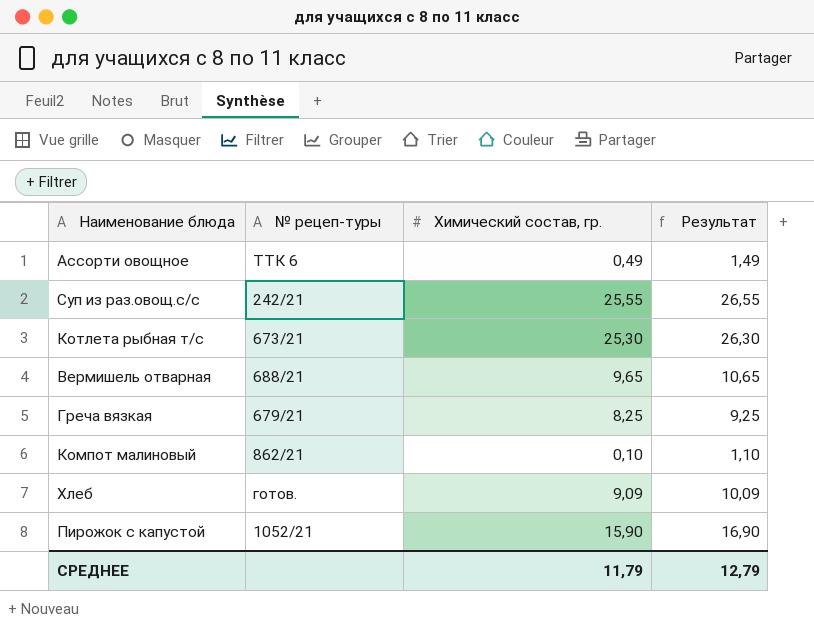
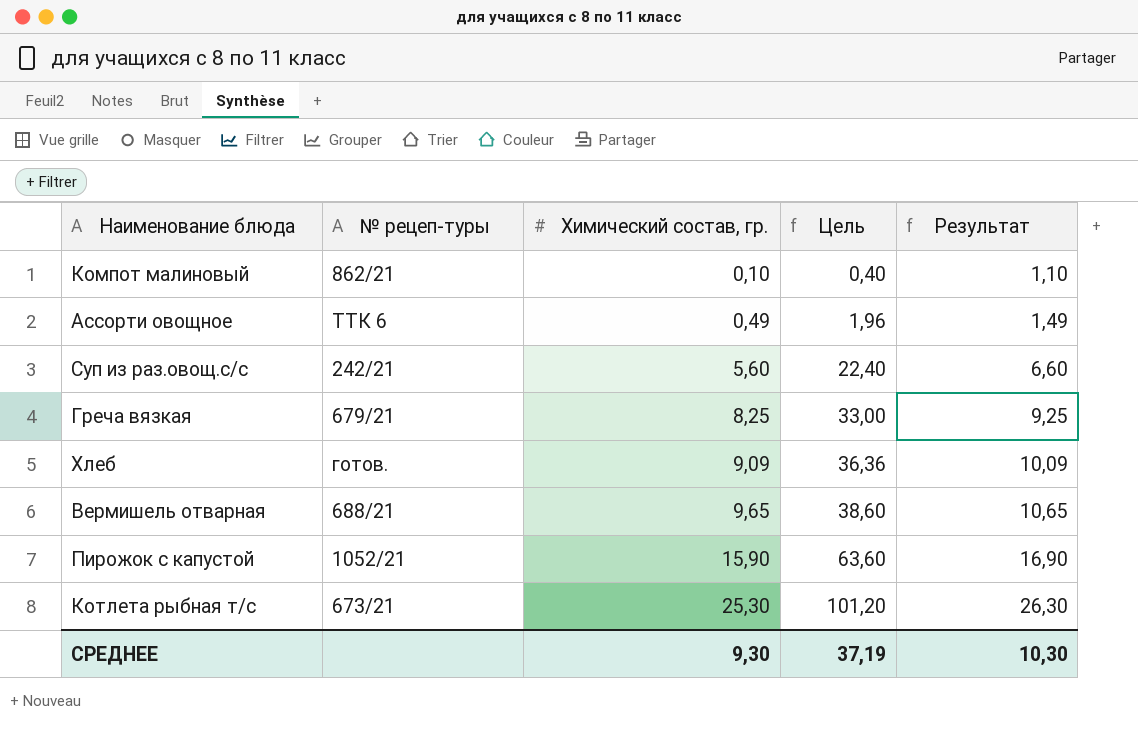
row order: none -> Химический состав, гр. ascending
column Цель | formula: none -> [Химический состав, гр.] * 4
Суп из раз.овощ.с/с | Химический состав, гр.: 25,55 -> 5,60
Суп из раз.овощ.с/с | Результат: 26,55 -> 6,60
СРЕДНЕЕ | Химический состав, гр.: 11,79 -> 9,30
СРЕДНЕЕ | Результат: 12,79 -> 10,30

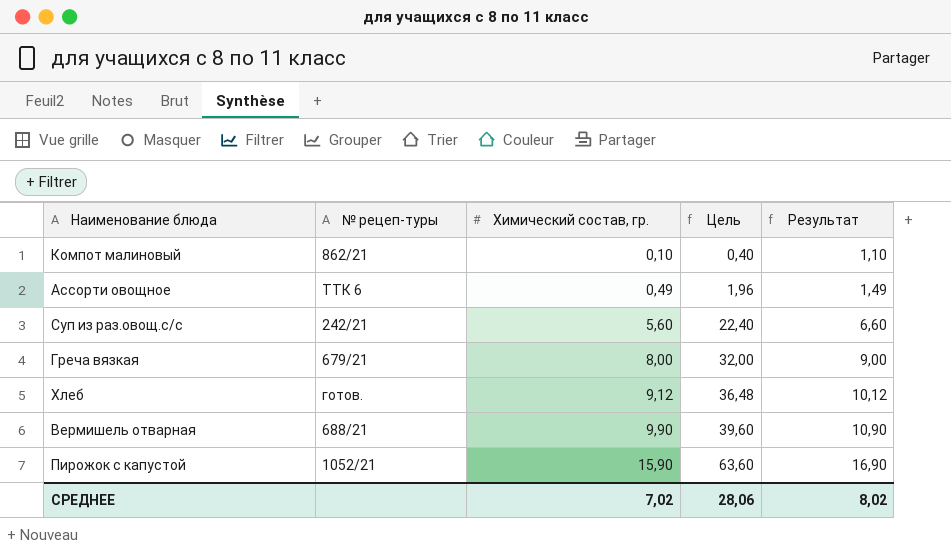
row Котлета рыбная т/с: 673/21 | 25,30 | 101,20 | 26,30 -> none
Греча вязкая | Химический состав, гр.: 8,25 -> 8,00
Греча вязкая | Цель: 33,00 -> 32,00
Греча вязкая | Результат: 9,25 -> 9,00
Хлеб | Химический состав, гр.: 9,09 -> 9,12
Хлеб | Цель: 36,36 -> 36,48
Хлеб | Результат: 10,09 -> 10,12
Вермишель отварная | Химический состав, гр.: 9,65 -> 9,90
Вермишель отварная | Цель: 38,60 -> 39,60
Вермишель отварная | Результат: 10,65 -> 10,90
СРЕДНЕЕ | Химический состав, гр.: 9,30 -> 7,02
СРЕДНЕЕ | Цель: 37,19 -> 28,06
СРЕДНЕЕ | Результат: 10,30 -> 8,02

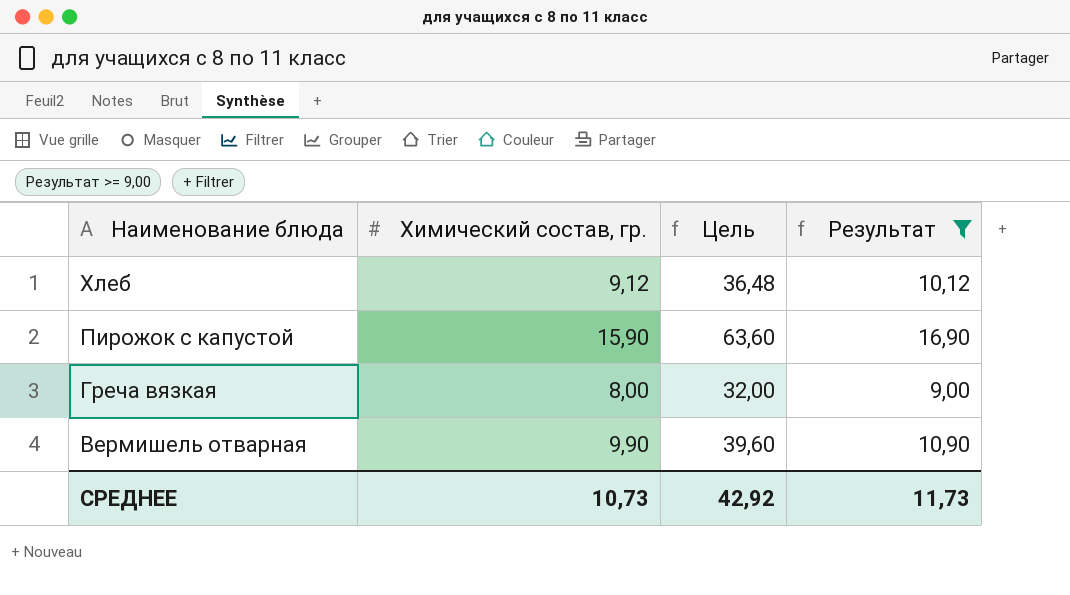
filter: none -> Результат >= 9,00
row order: Химический состав, гр. ascending -> Наименование блюда descending
column № рецеп-туры | position: 2 -> none
СРЕДНЕЕ | Химический состав, гр.: 7,02 -> 10,73
СРЕДНЕЕ | Цель: 28,06 -> 42,92
СРЕДНЕЕ | Результат: 8,02 -> 11,73

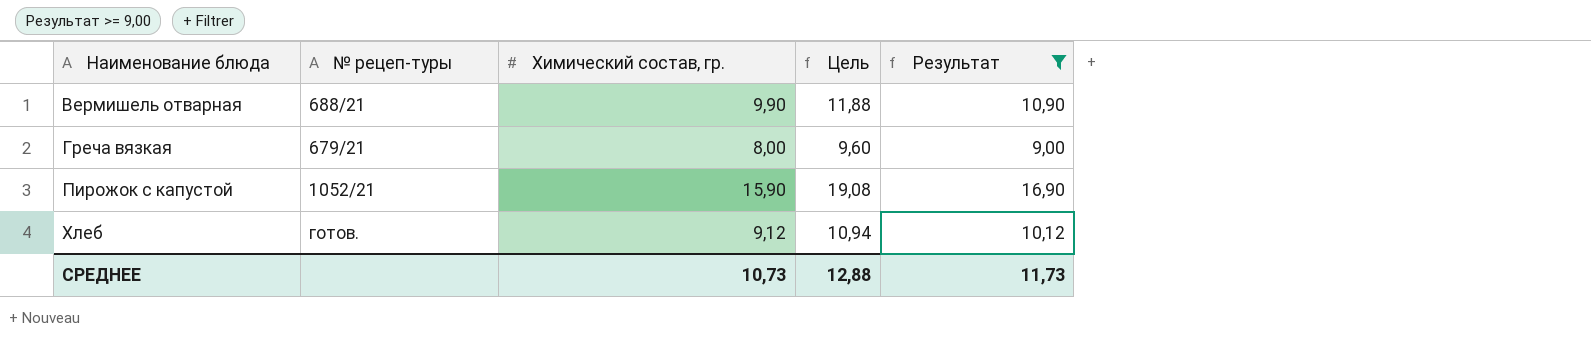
row order: Наименование блюда descending -> Наименование блюда ascending
column № рецеп-туры | position: none -> 2
column Цель | formula: [Химический состав, гр.] * 4 -> [Химический состав, гр.] * 1,2
СРЕДНЕЕ | Цель: 42,92 -> 12,88

